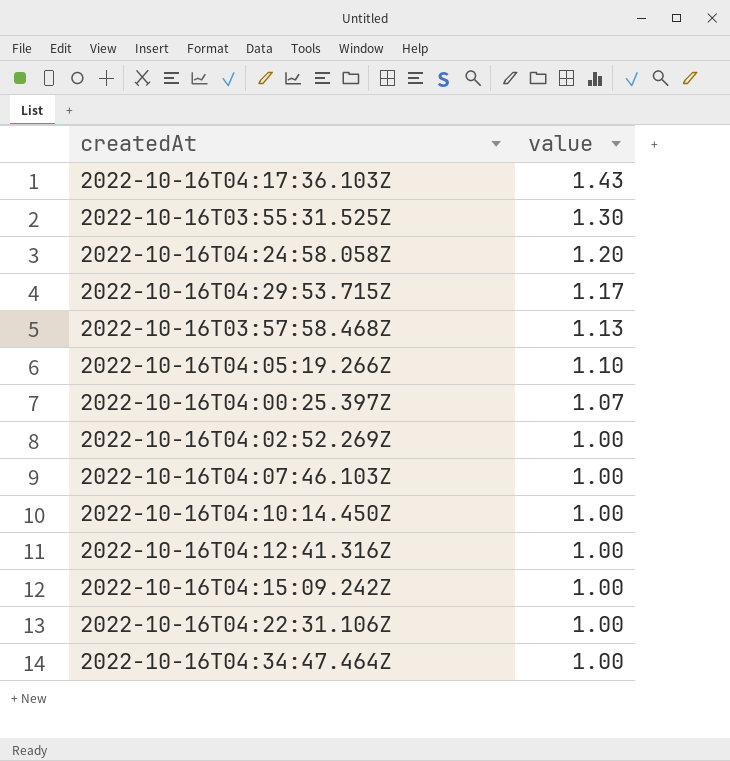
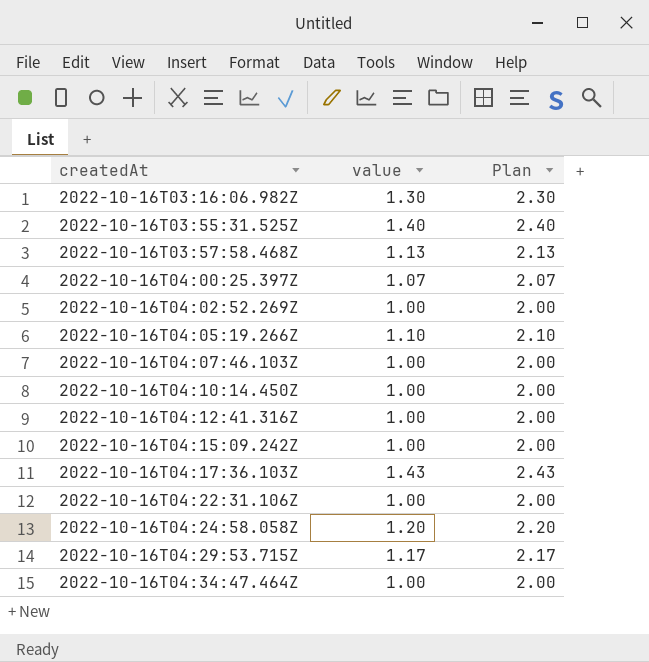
row order: value descending -> createdAt ascending
column Plan | formula: none -> [value] + 1
row 2022-10-16T03:16:06.982Z: none -> 1.30 | 2.30
2022-10-16T03:55:31.525Z | value: 1.30 -> 1.40

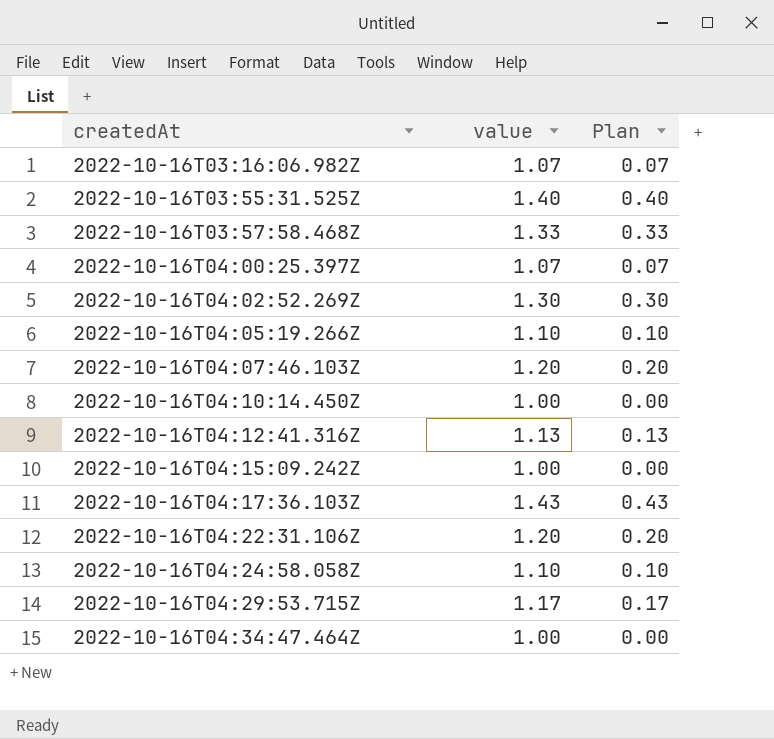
column Plan | formula: [value] + 1 -> [value] - 1
2022-10-16T03:16:06.982Z | value: 1.30 -> 1.07
2022-10-16T03:57:58.468Z | value: 1.13 -> 1.33
2022-10-16T04:02:52.269Z | value: 1.00 -> 1.30
2022-10-16T04:07:46.103Z | value: 1.00 -> 1.20
2022-10-16T04:12:41.316Z | value: 1.00 -> 1.13
2022-10-16T04:22:31.106Z | value: 1.00 -> 1.20
2022-10-16T04:24:58.058Z | value: 1.20 -> 1.10

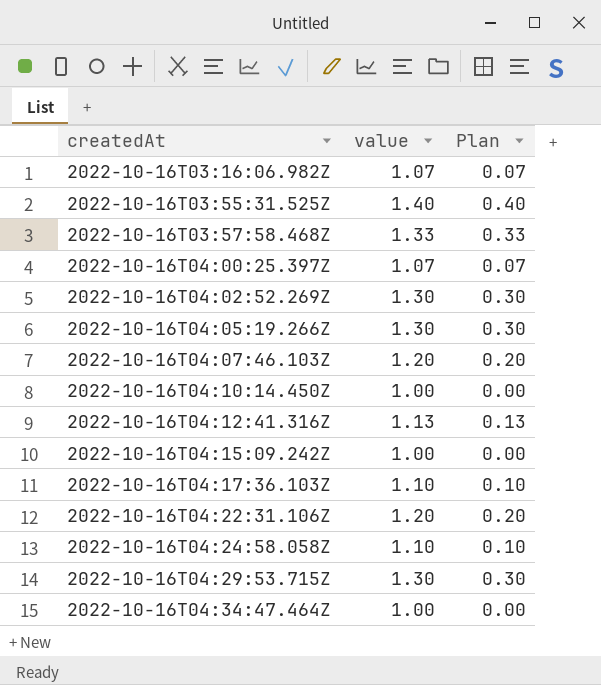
2022-10-16T04:05:19.266Z | value: 1.10 -> 1.30
2022-10-16T04:05:19.266Z | Plan: 0.10 -> 0.30
2022-10-16T04:17:36.103Z | value: 1.43 -> 1.10
2022-10-16T04:17:36.103Z | Plan: 0.43 -> 0.10
2022-10-16T04:29:53.715Z | value: 1.17 -> 1.30
2022-10-16T04:29:53.715Z | Plan: 0.17 -> 0.30

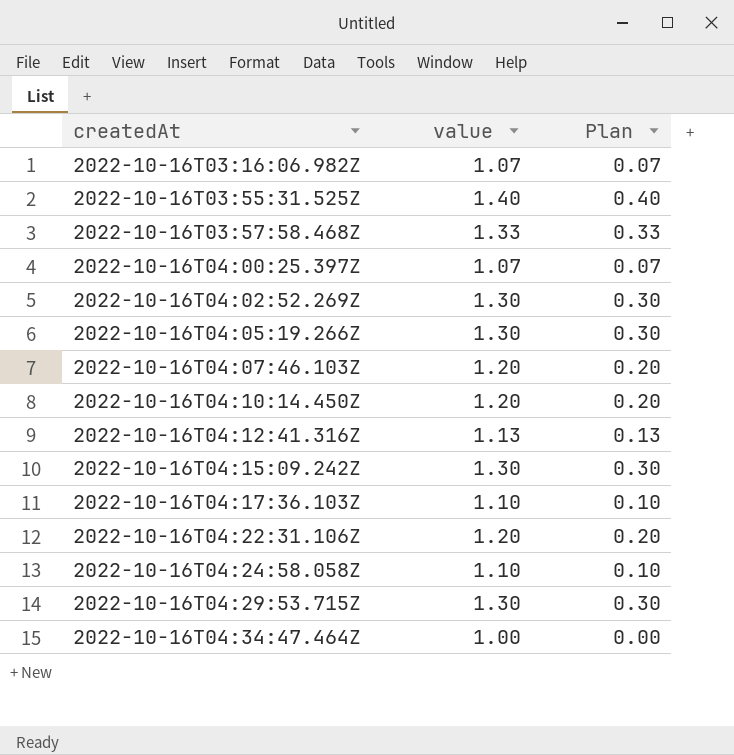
2022-10-16T04:10:14.450Z | value: 1.00 -> 1.20
2022-10-16T04:10:14.450Z | Plan: 0.00 -> 0.20
2022-10-16T04:15:09.242Z | value: 1.00 -> 1.30
2022-10-16T04:15:09.242Z | Plan: 0.00 -> 0.30

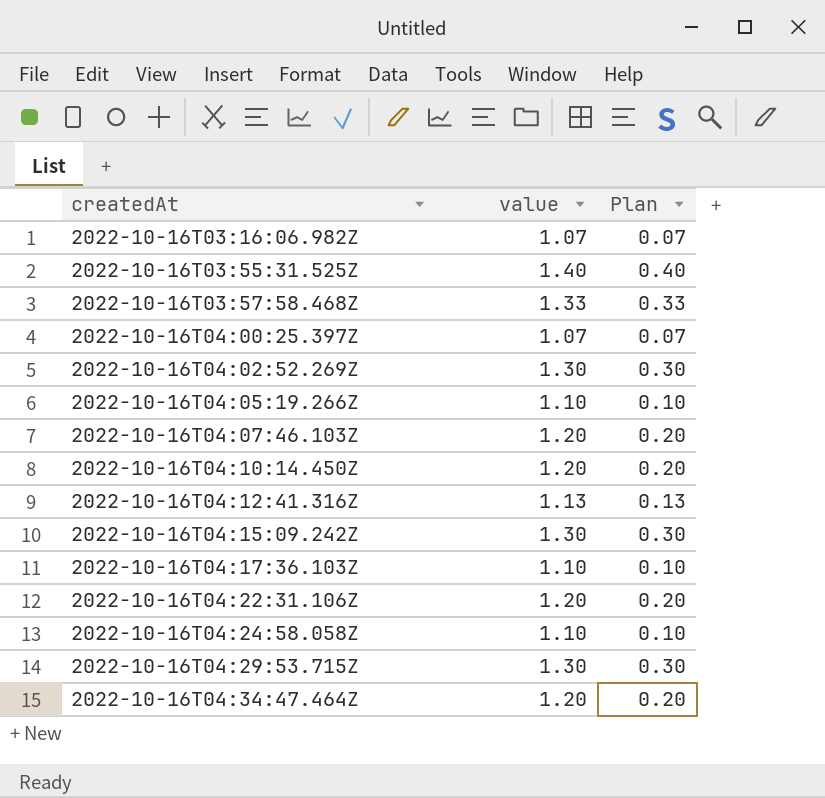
2022-10-16T04:05:19.266Z | value: 1.30 -> 1.10
2022-10-16T04:05:19.266Z | Plan: 0.30 -> 0.10
2022-10-16T04:34:47.464Z | value: 1.00 -> 1.20
2022-10-16T04:34:47.464Z | Plan: 0.00 -> 0.20

